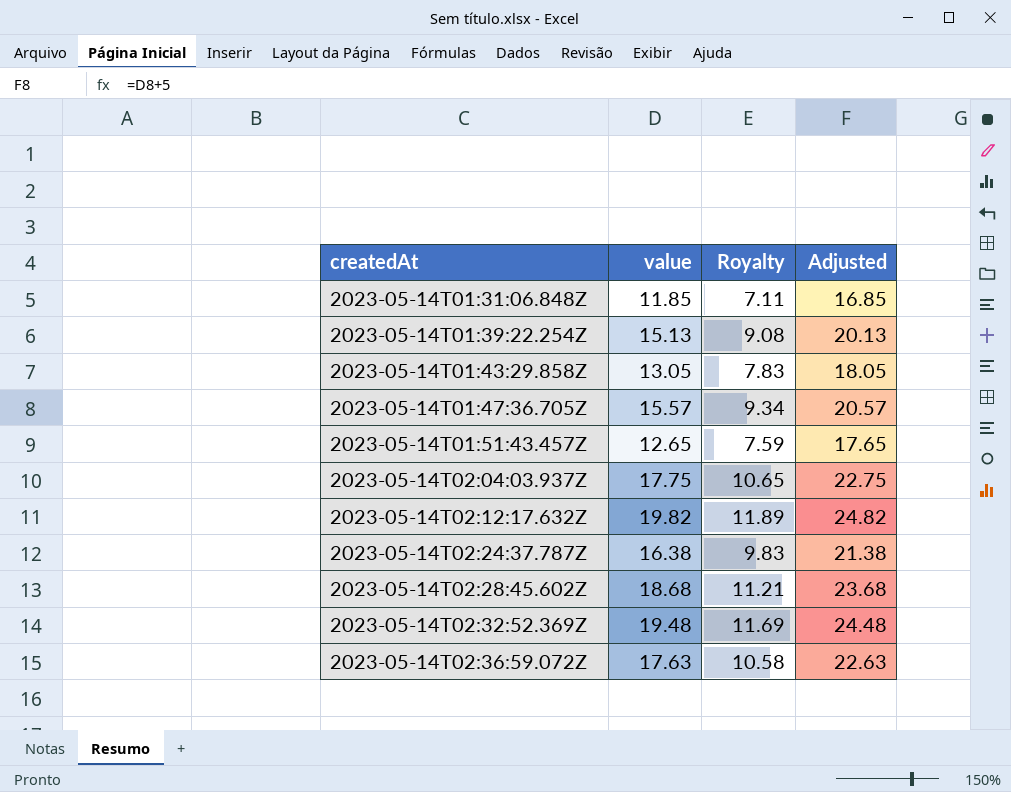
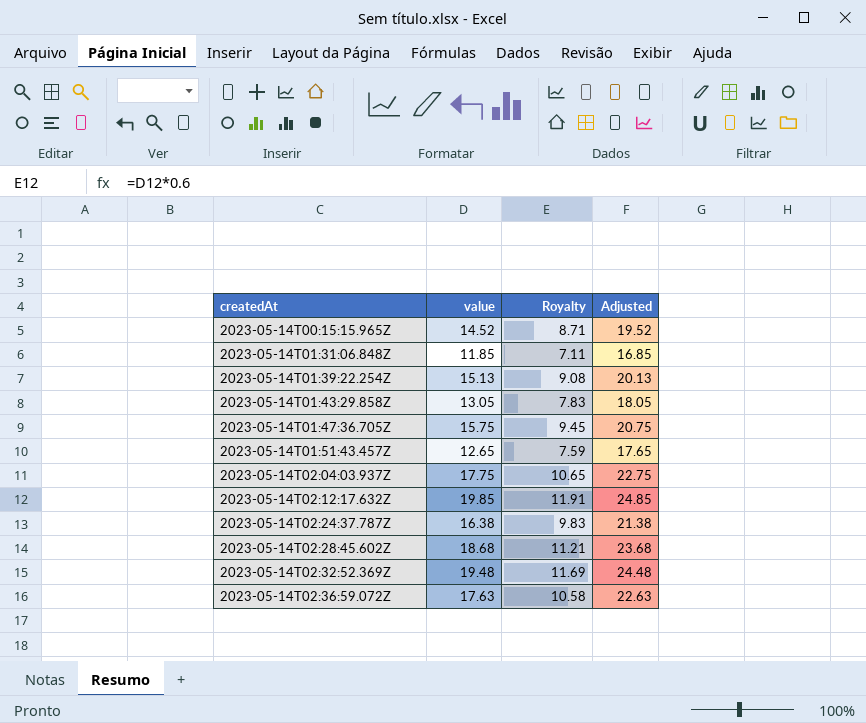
row 2023-05-14T00:15:15.965Z: none -> 14.52 | 8.71 | 19.52
2023-05-14T01:47:36.705Z | value: 15.57 -> 15.75
2023-05-14T01:47:36.705Z | Royalty: 9.34 -> 9.45
2023-05-14T01:47:36.705Z | Adjusted: 20.57 -> 20.75
2023-05-14T02:12:17.632Z | value: 19.82 -> 19.85
2023-05-14T02:12:17.632Z | Royalty: 11.89 -> 11.91
2023-05-14T02:12:17.632Z | Adjusted: 24.82 -> 24.85

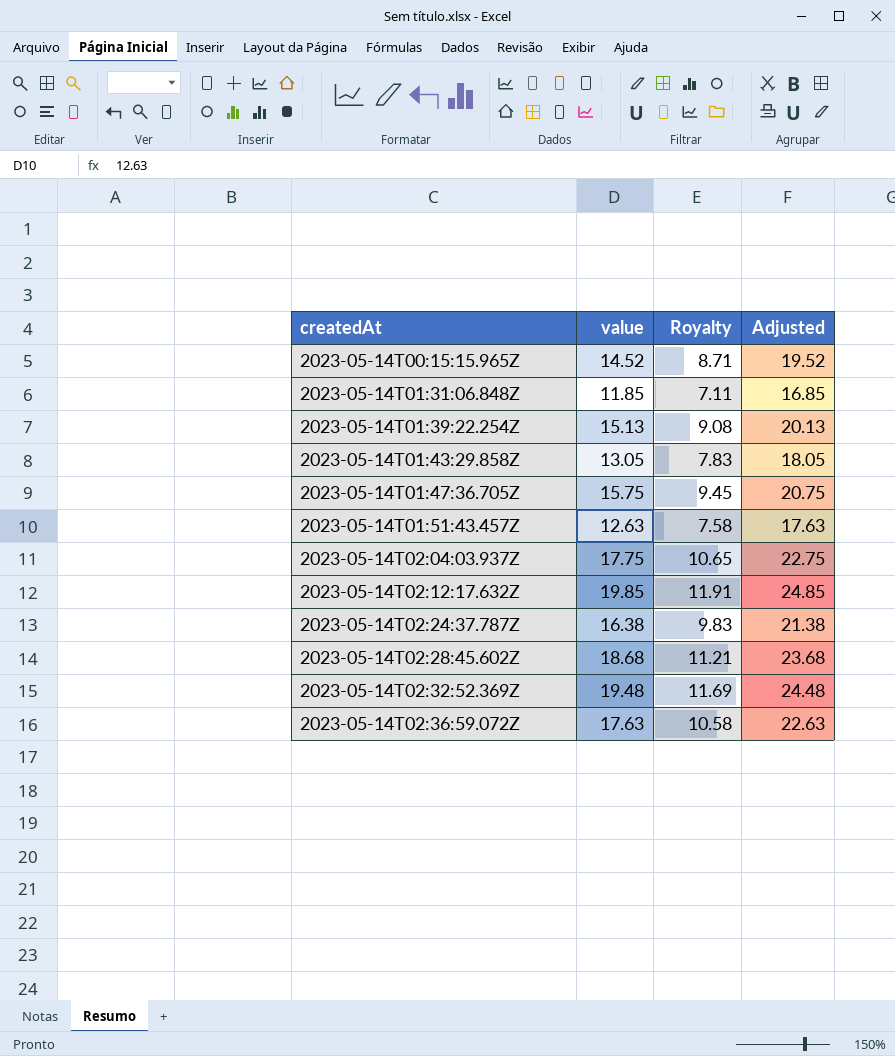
2023-05-14T01:51:43.457Z | value: 12.65 -> 12.63
2023-05-14T01:51:43.457Z | Royalty: 7.59 -> 7.58
2023-05-14T01:51:43.457Z | Adjusted: 17.65 -> 17.63

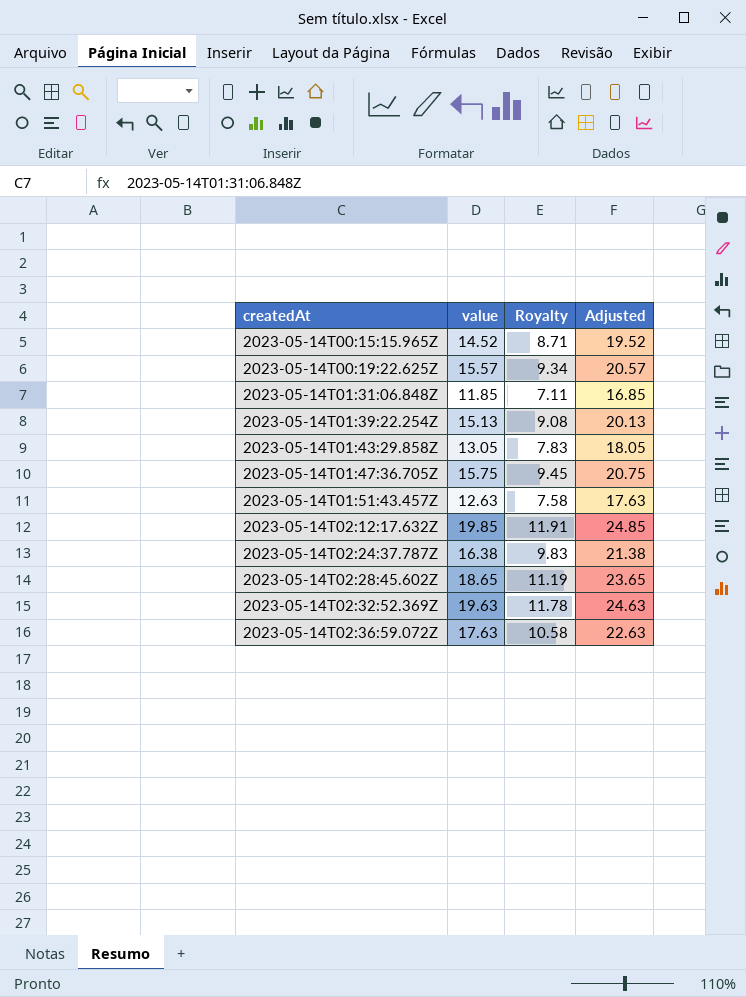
row 2023-05-14T02:04:03.937Z: 17.75 | 10.65 | 22.75 -> none
row 2023-05-14T00:19:22.625Z: none -> 15.57 | 9.34 | 20.57
2023-05-14T02:28:45.602Z | value: 18.68 -> 18.65
2023-05-14T02:28:45.602Z | Royalty: 11.21 -> 11.19
2023-05-14T02:28:45.602Z | Adjusted: 23.68 -> 23.65
2023-05-14T02:32:52.369Z | value: 19.48 -> 19.63
2023-05-14T02:32:52.369Z | Royalty: 11.69 -> 11.78
2023-05-14T02:32:52.369Z | Adjusted: 24.48 -> 24.63

